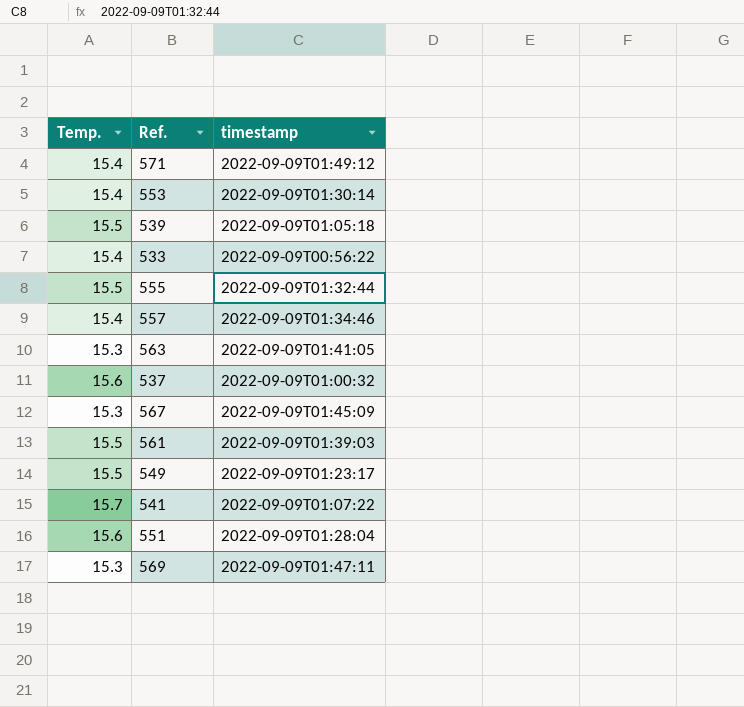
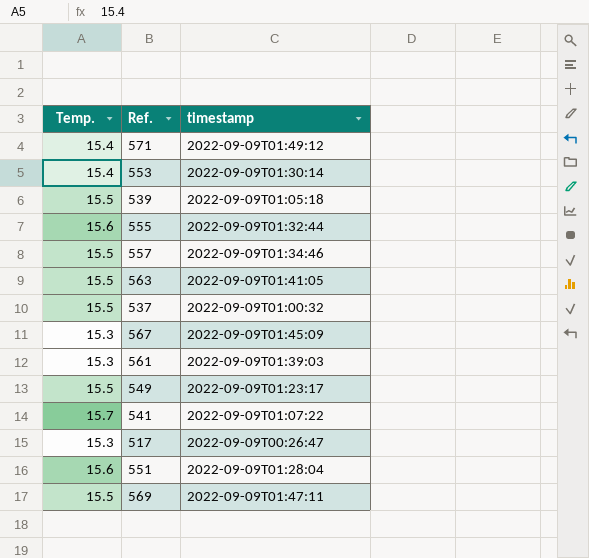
row 533: 15.4 | 2022-09-09T00:56:22 -> none
555 | Temp.: 15.5 -> 15.6
557 | Temp.: 15.4 -> 15.5
563 | Temp.: 15.3 -> 15.5
537 | Temp.: 15.6 -> 15.5
561 | Temp.: 15.5 -> 15.3
row 517: none -> 15.3 | 2022-09-09T00:26:47
569 | Temp.: 15.3 -> 15.5

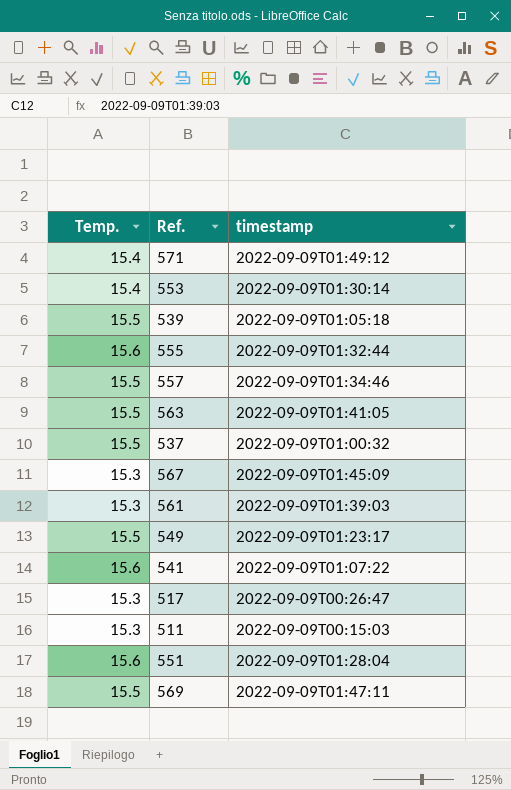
541 | Temp.: 15.7 -> 15.6
row 511: none -> 15.3 | 2022-09-09T00:15:03

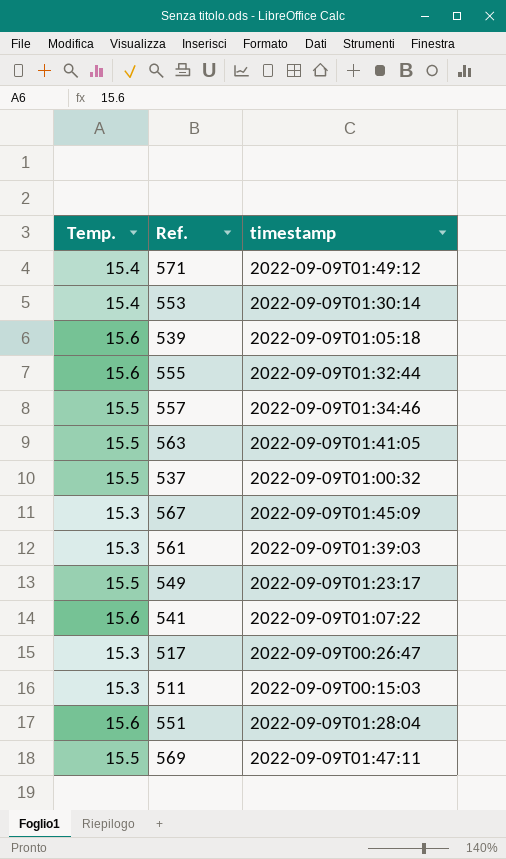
539 | Temp.: 15.5 -> 15.6

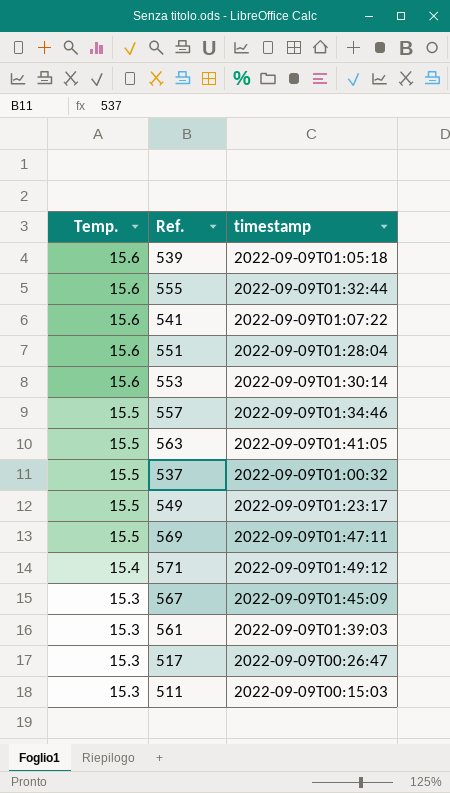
row order: none -> Temp. descending
553 | Temp.: 15.4 -> 15.6

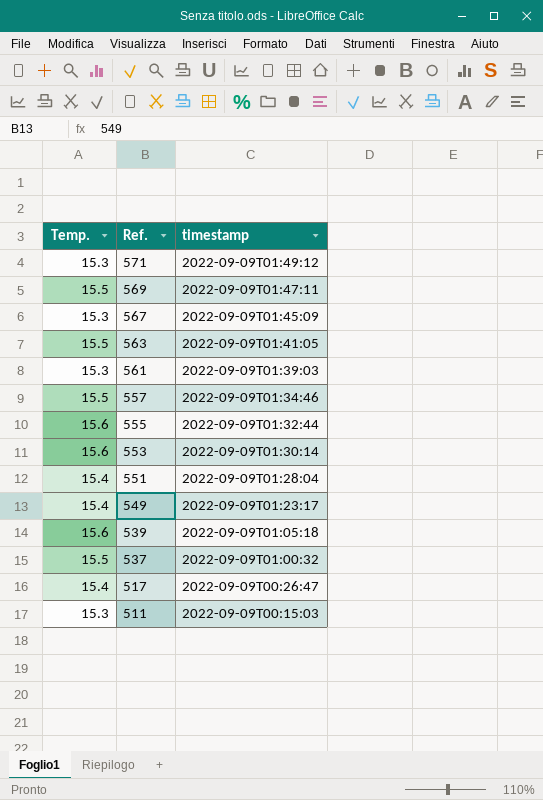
row order: Temp. descending -> Ref. descending
row 541: 15.6 | 2022-09-09T01:07:22 -> none
571 | Temp.: 15.4 -> 15.3
551 | Temp.: 15.6 -> 15.4
549 | Temp.: 15.5 -> 15.4
517 | Temp.: 15.3 -> 15.4

